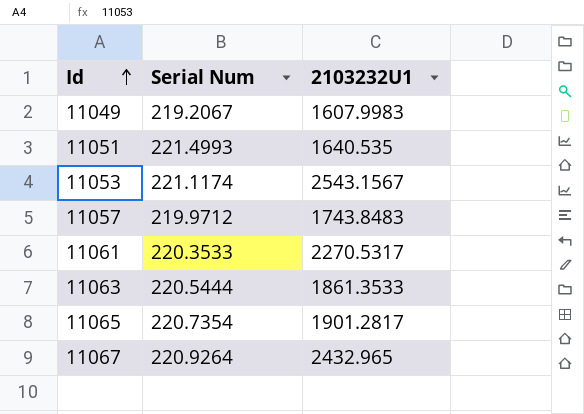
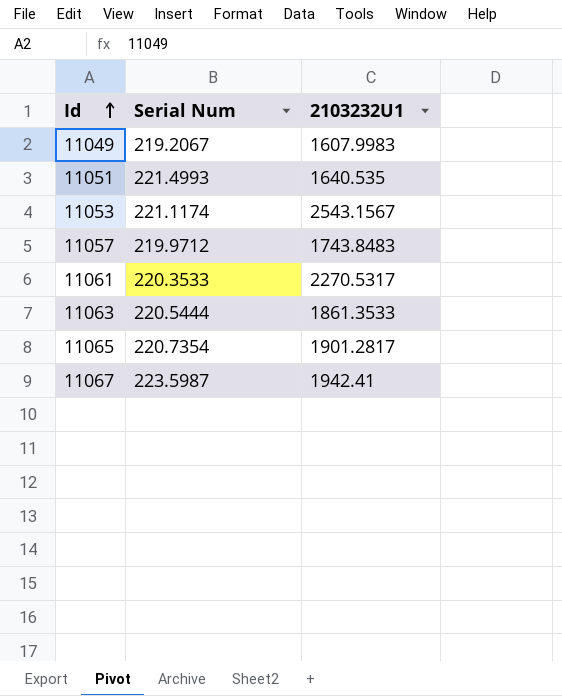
11067 | Serial Num: 220.9264 -> 223.5987
11067 | 2103232U1: 2432.965 -> 1942.41

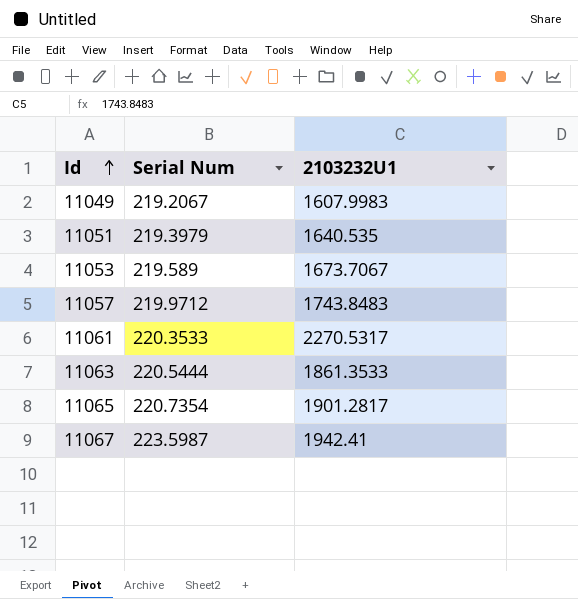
11051 | Serial Num: 221.4993 -> 219.3979
11053 | Serial Num: 221.1174 -> 219.589
11053 | 2103232U1: 2543.1567 -> 1673.7067

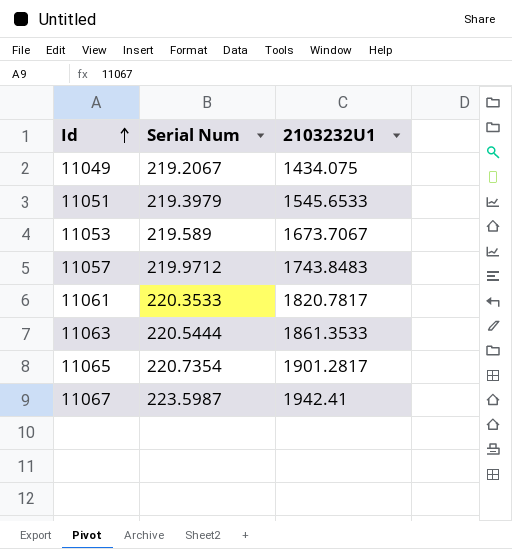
11049 | 2103232U1: 1607.9983 -> 1434.075
11051 | 2103232U1: 1640.535 -> 1545.6533
11061 | 2103232U1: 2270.5317 -> 1820.7817

